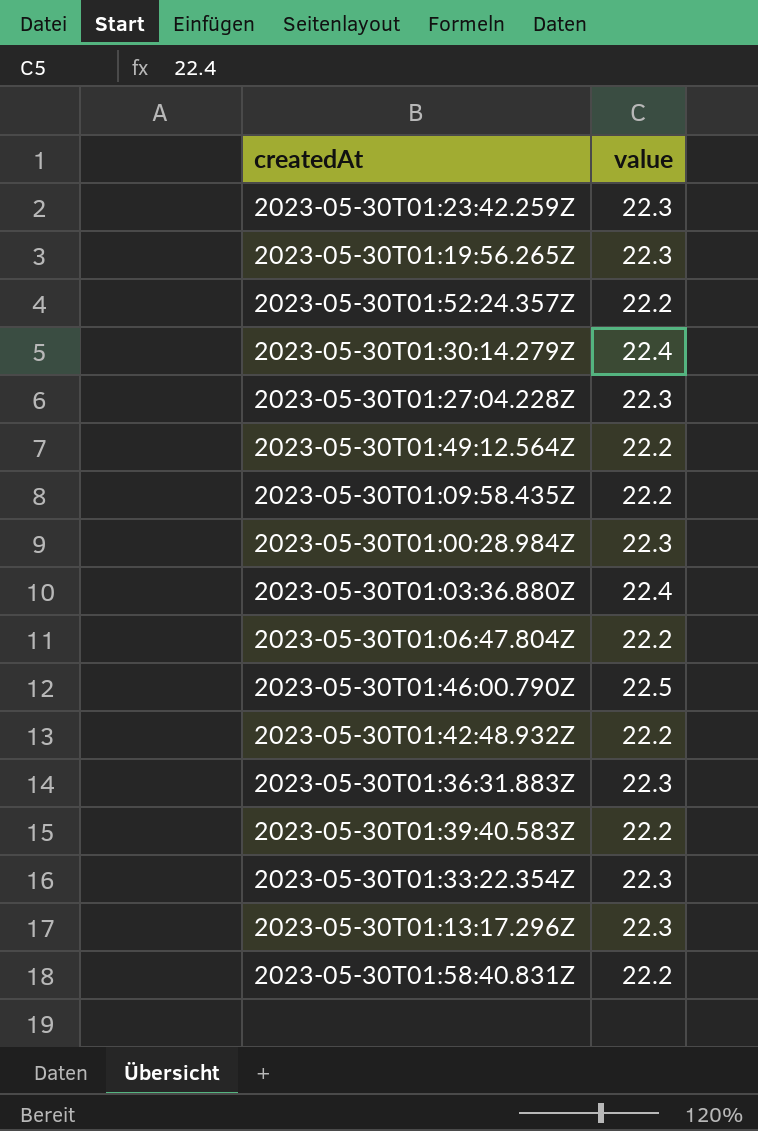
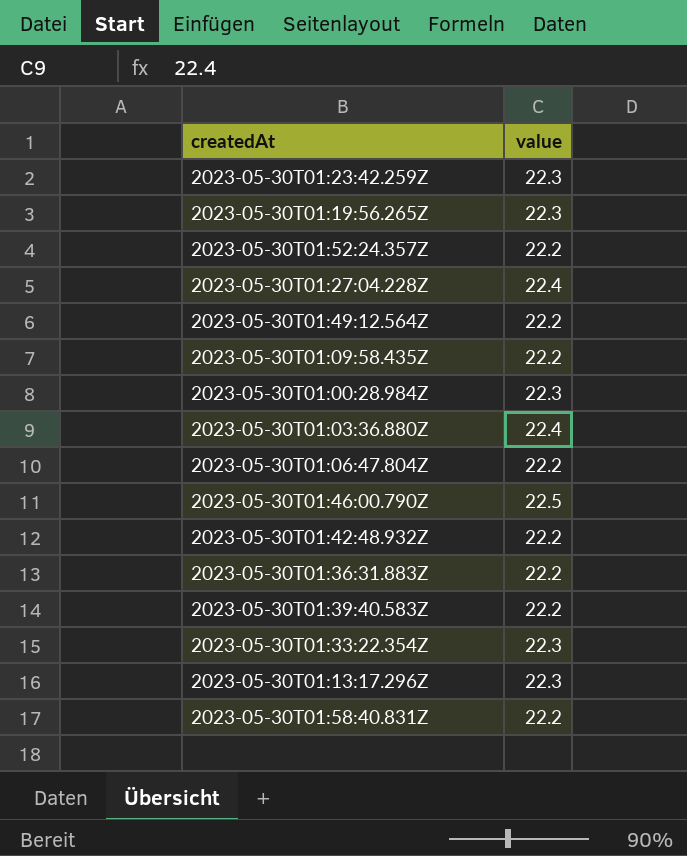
row 2023-05-30T01:30:14.279Z: 22.4 -> none
2023-05-30T01:27:04.228Z | value: 22.3 -> 22.4
2023-05-30T01:36:31.883Z | value: 22.3 -> 22.2

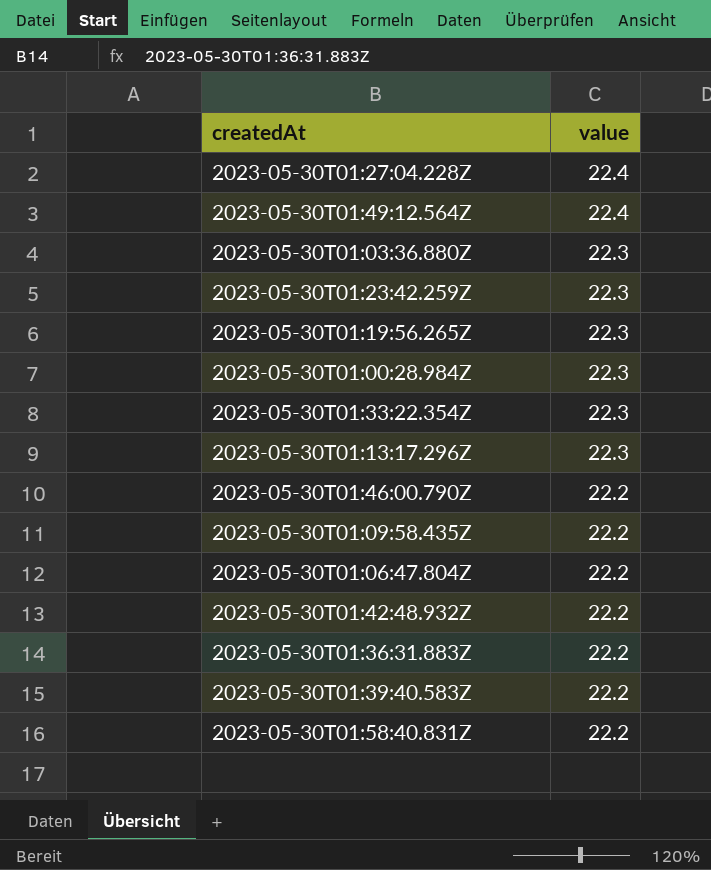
row order: none -> value descending
row 2023-05-30T01:52:24.357Z: 22.2 -> none
2023-05-30T01:49:12.564Z | value: 22.2 -> 22.4
2023-05-30T01:03:36.880Z | value: 22.4 -> 22.3
2023-05-30T01:46:00.790Z | value: 22.5 -> 22.2

